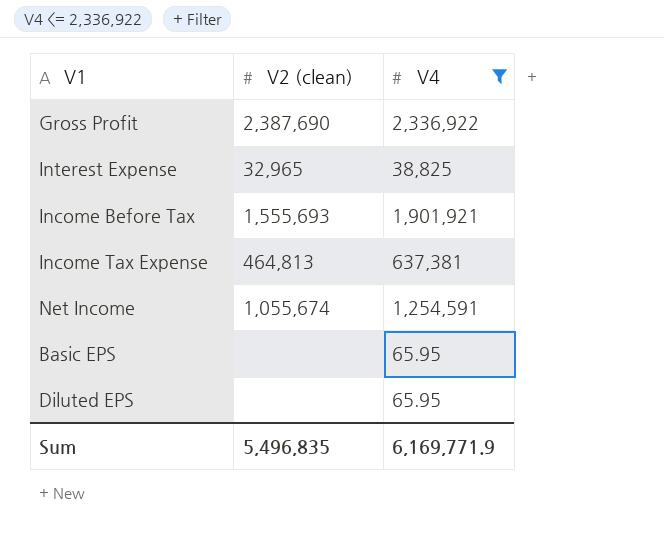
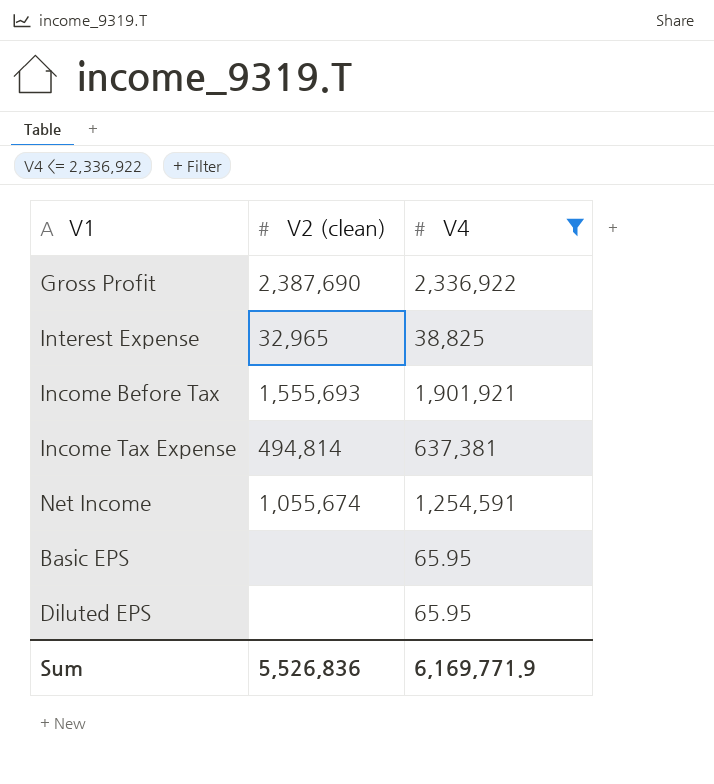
Income Tax Expense | V2 (clean): 464,813 -> 494,814
Sum | V2 (clean): 5,496,835 -> 5,526,836

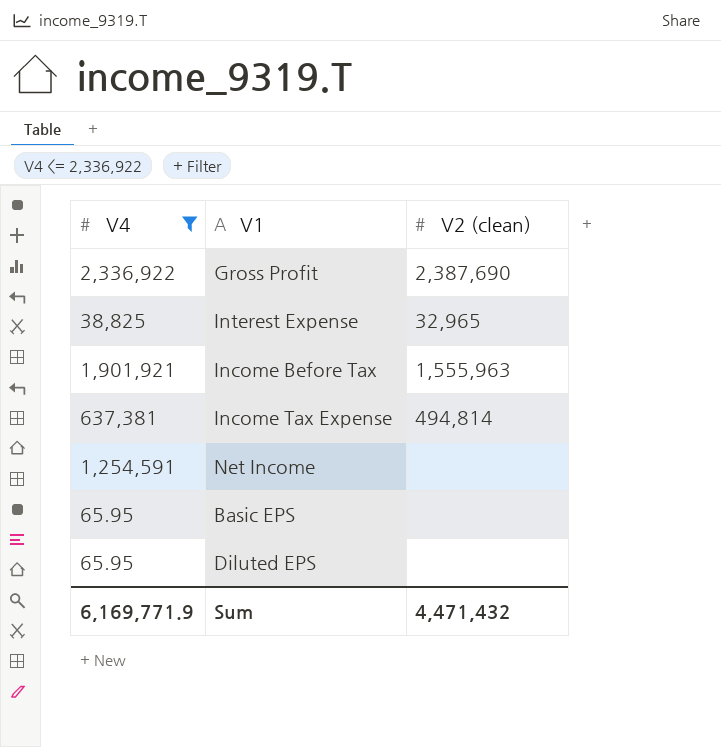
column V4 | position: 3 -> 1
Income Before Tax | V2 (clean): 1,555,693 -> 1,555,963
Net Income | V2 (clean): 1,055,674 -> none
Sum | V2 (clean): 5,526,836 -> 4,471,432

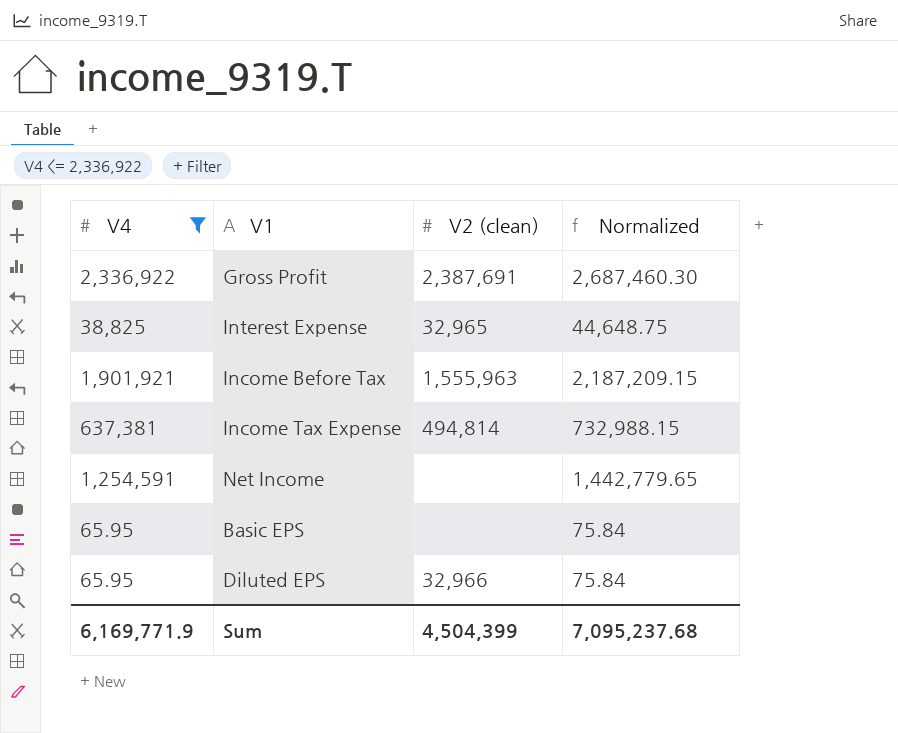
column Normalized | formula: none -> [V4] * 1.15
Gross Profit | V2 (clean): 2,387,690 -> 2,387,691
Diluted EPS | V2 (clean): none -> 32,966
Sum | V2 (clean): 4,471,432 -> 4,504,399

